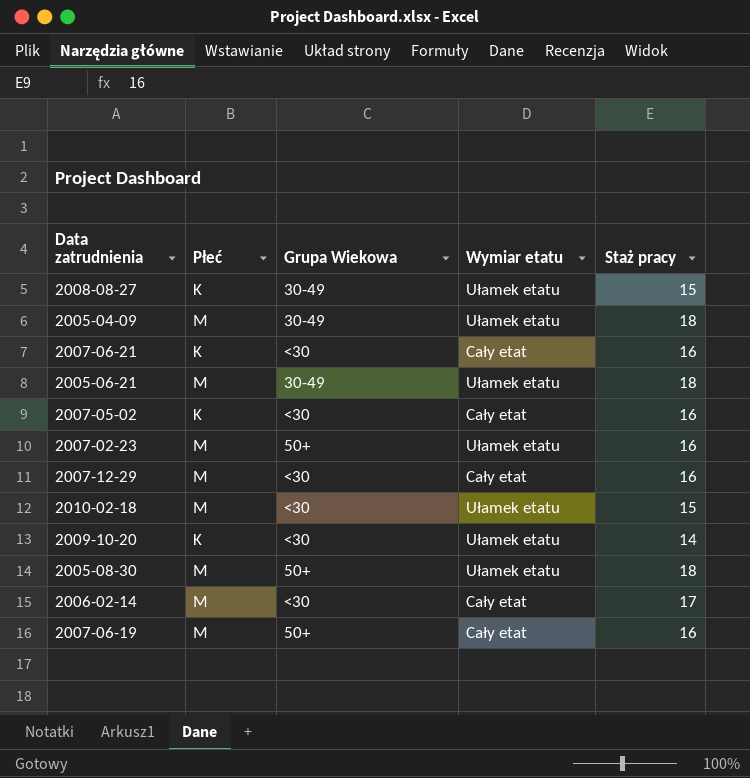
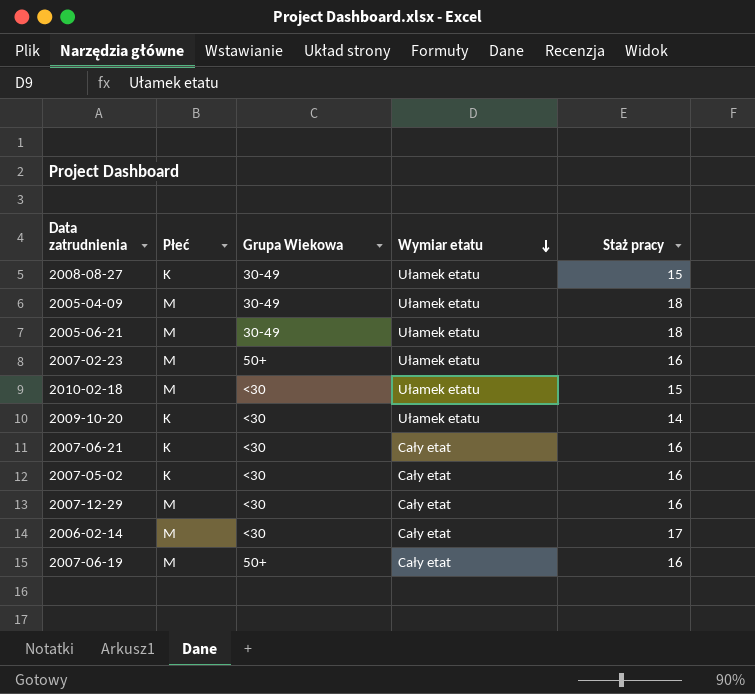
row order: none -> Wymiar etatu descending
row 2005-08-30: M | 50+ | Ułamek etatu | 18 -> none

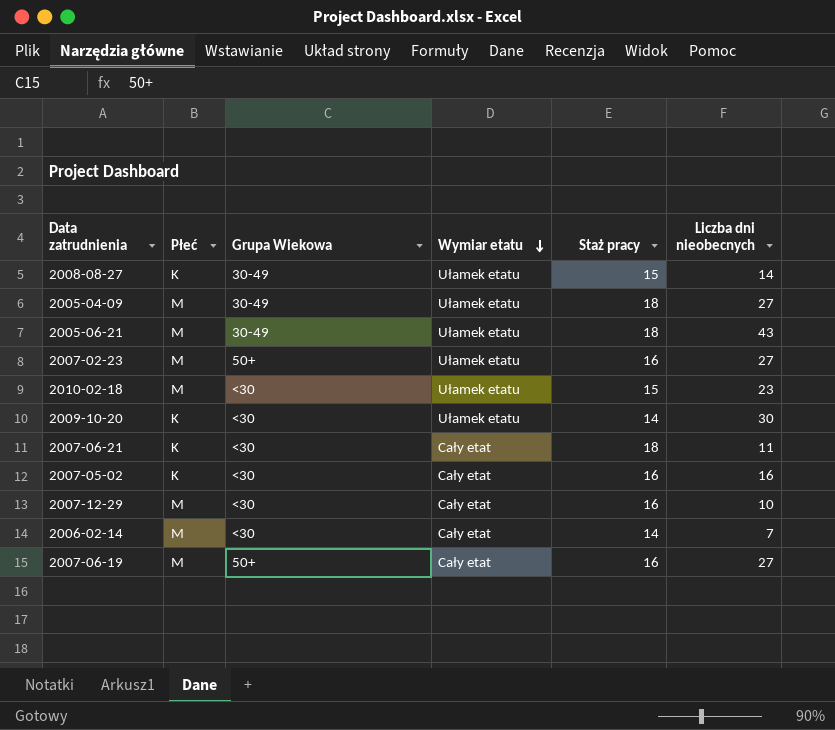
column Liczba dni nieobecnych | position: none -> 6
2007-06-21 | Staż pracy: 16 -> 18
2006-02-14 | Staż pracy: 17 -> 14

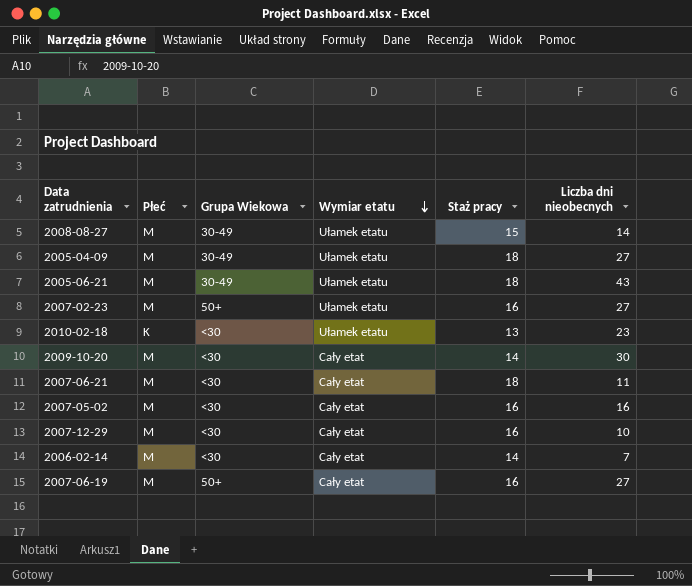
2008-08-27 | Płeć: K -> M
2010-02-18 | Płeć: M -> K
2010-02-18 | Staż pracy: 15 -> 13
2009-10-20 | Płeć: K -> M
2009-10-20 | Wymiar etatu: Ułamek etatu -> Cały etat
2007-06-21 | Płeć: K -> M
2007-05-02 | Płeć: K -> M

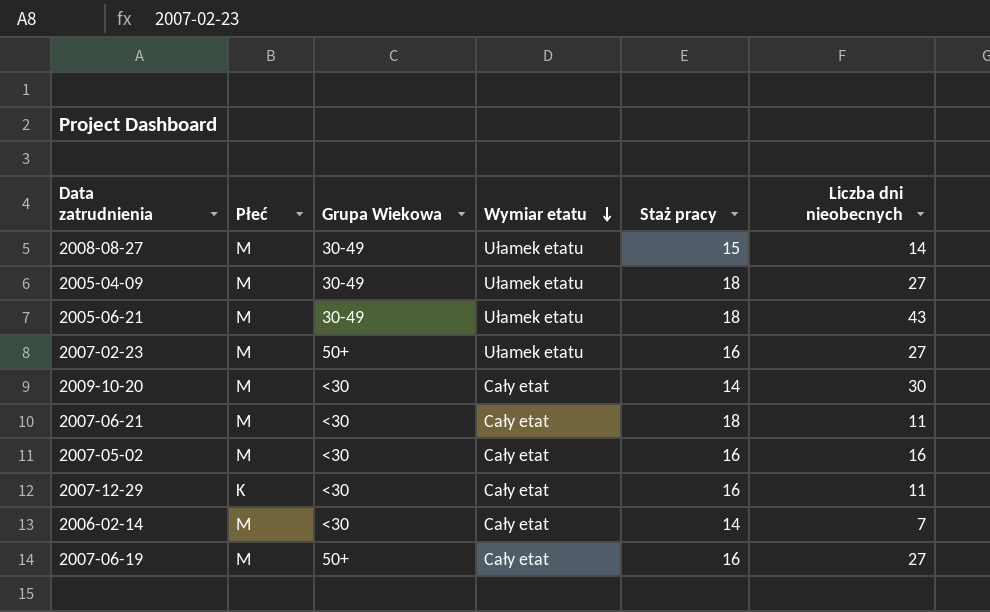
row 2010-02-18: K | <30 | Ułamek etatu | 13 | 23 -> none
2007-12-29 | Płeć: M -> K
2007-12-29 | Liczba dni nieobecnych: 10 -> 11

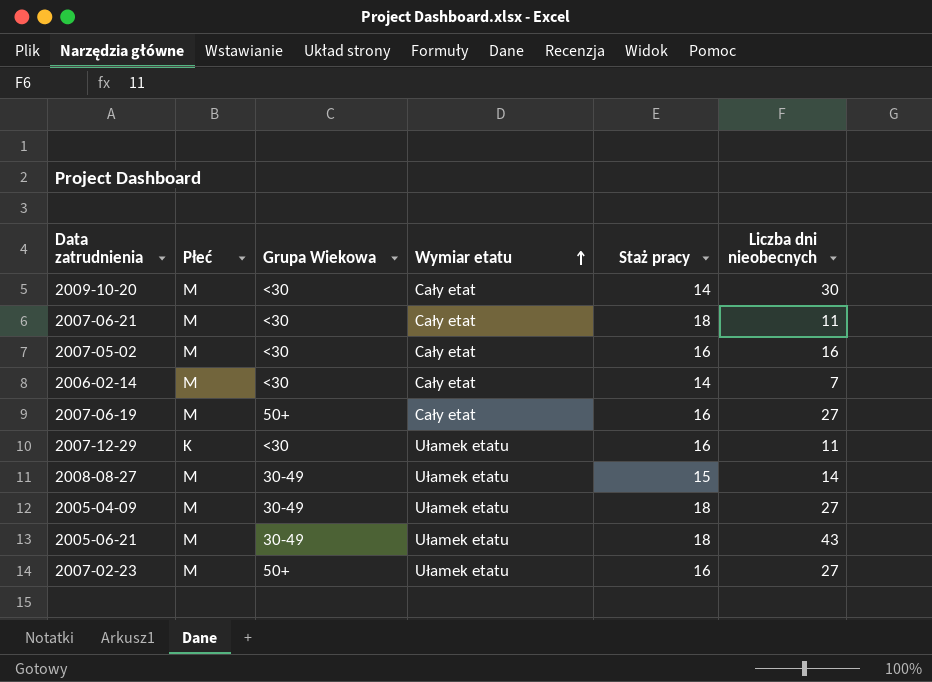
row order: Wymiar etatu descending -> Wymiar etatu ascending
2007-12-29 | Wymiar etatu: Cały etat -> Ułamek etatu

